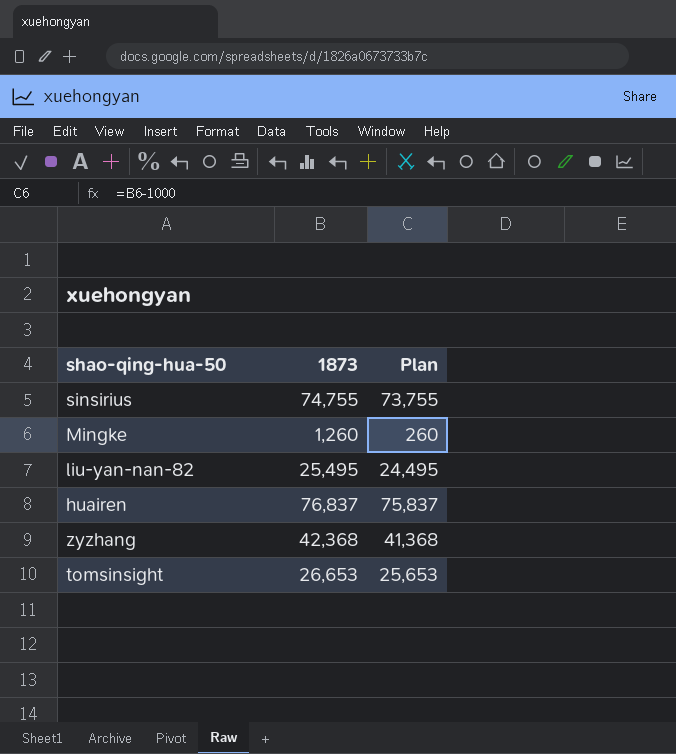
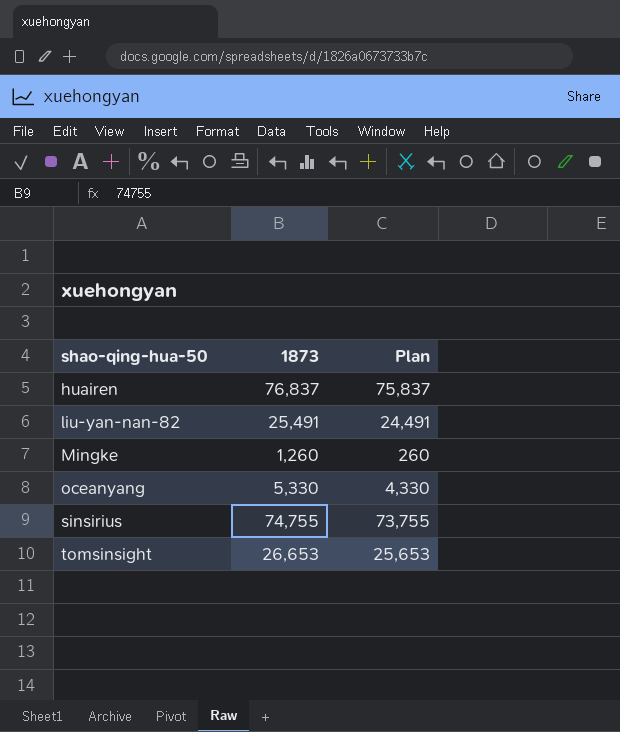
row order: none -> shao-qing-hua-50 ascending
row zyzhang: 42,368 | 41,368 -> none
liu-yan-nan-82 | 1873: 25,495 -> 25,491
liu-yan-nan-82 | Plan: 24,495 -> 24,491
row oceanyang: none -> 5,330 | 4,330

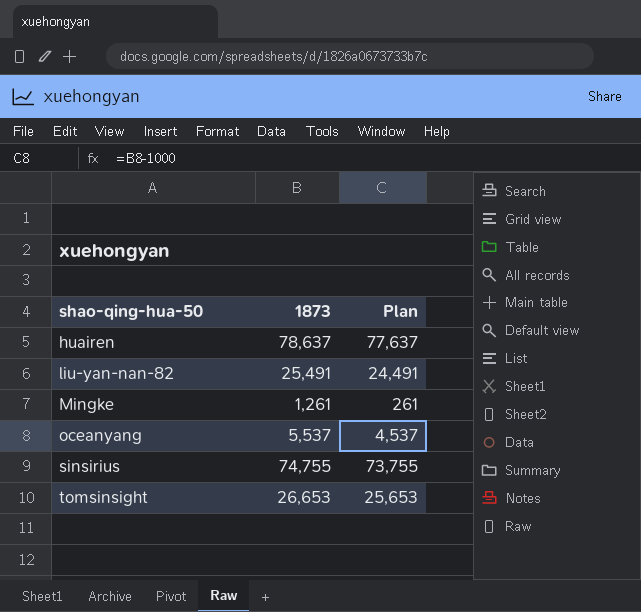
huairen | 1873: 76,837 -> 78,637
huairen | Plan: 75,837 -> 77,637
Mingke | 1873: 1,260 -> 1,261
Mingke | Plan: 260 -> 261
oceanyang | 1873: 5,330 -> 5,537
oceanyang | Plan: 4,330 -> 4,537

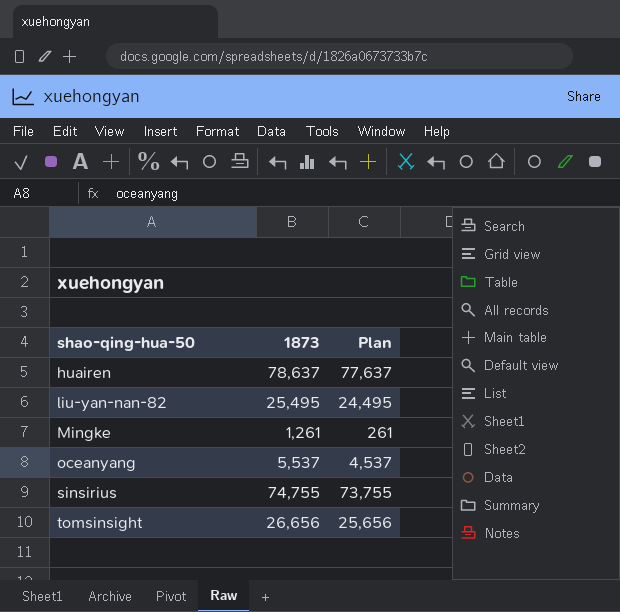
liu-yan-nan-82 | 1873: 25,491 -> 25,495
liu-yan-nan-82 | Plan: 24,491 -> 24,495
tomsinsight | 1873: 26,653 -> 26,656
tomsinsight | Plan: 25,653 -> 25,656

